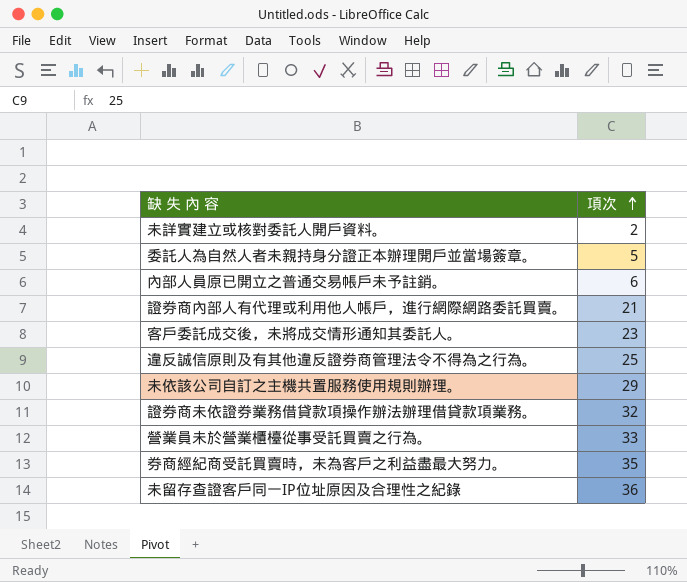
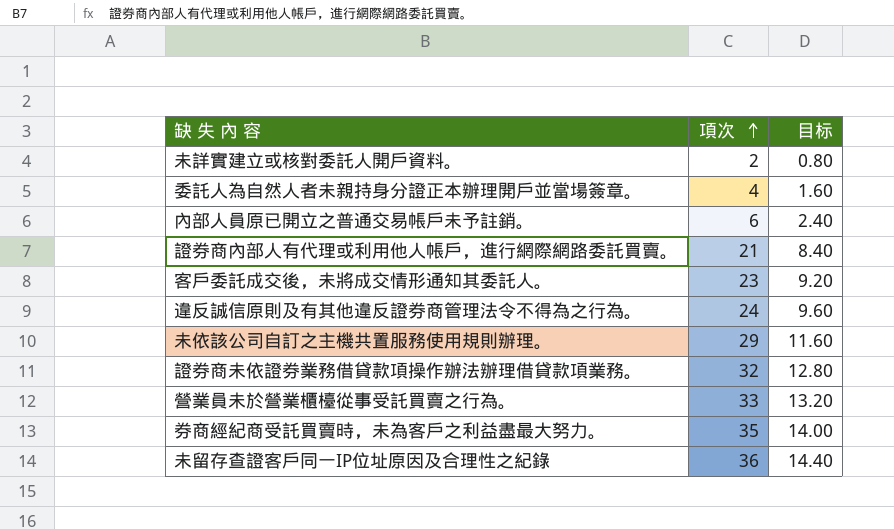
column 目标 | formula: none -> [項次] * 0.4
委託人為自然人者未親持身分證正本辦理開戶並當場簽章。 | 項次: 5 -> 4
違反誠信原則及有其他違反證券商管理法令不得為之行為。 | 項次: 25 -> 24

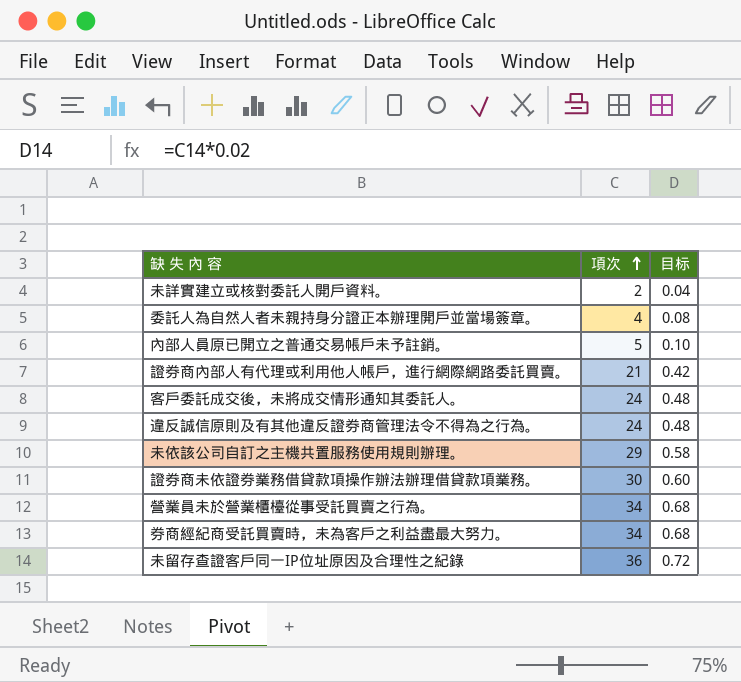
column 目标 | formula: [項次] * 0.4 -> [項次] * 0.02
內部人員原已開立之普通交易帳戶未予註銷。 | 項次: 6 -> 5
客戶委託成交後，未將成交情形通知其委託人。 | 項次: 23 -> 24
證券商未依證券業務借貸款項操作辦法辦理借貸款項業務。 | 項次: 32 -> 30
營業員未於營業櫃檯從事受託買賣之行為。 | 項次: 33 -> 34
券商經紀商受託買賣時，未為客戶之利益盡最大努力。 | 項次: 35 -> 34

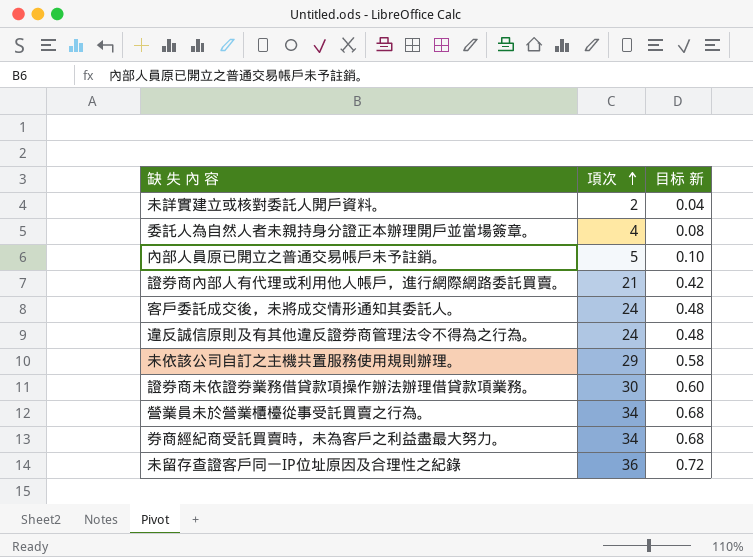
column name: 目标 -> 目标 新

